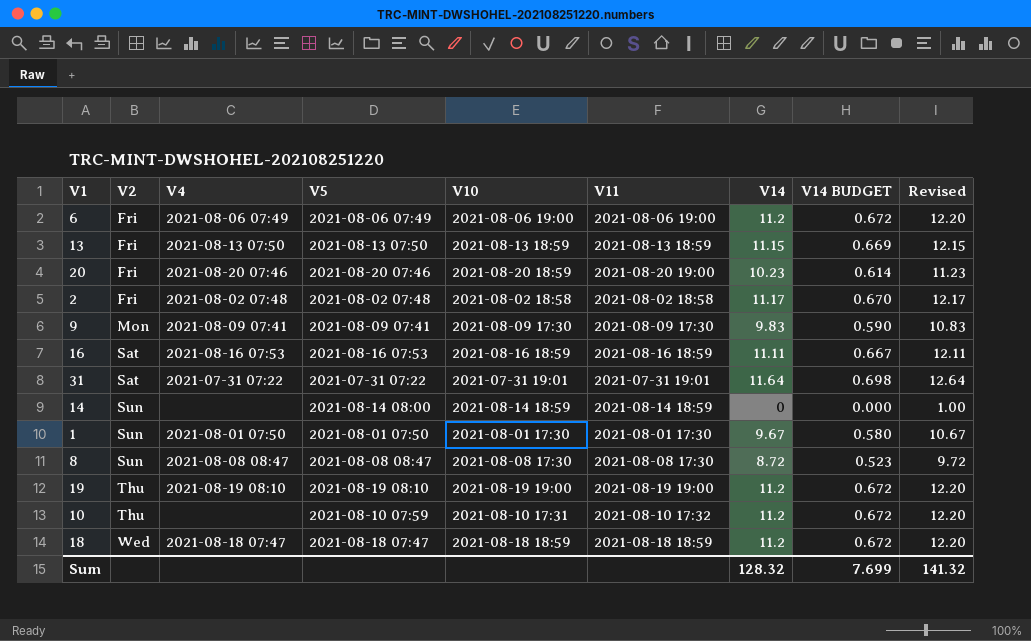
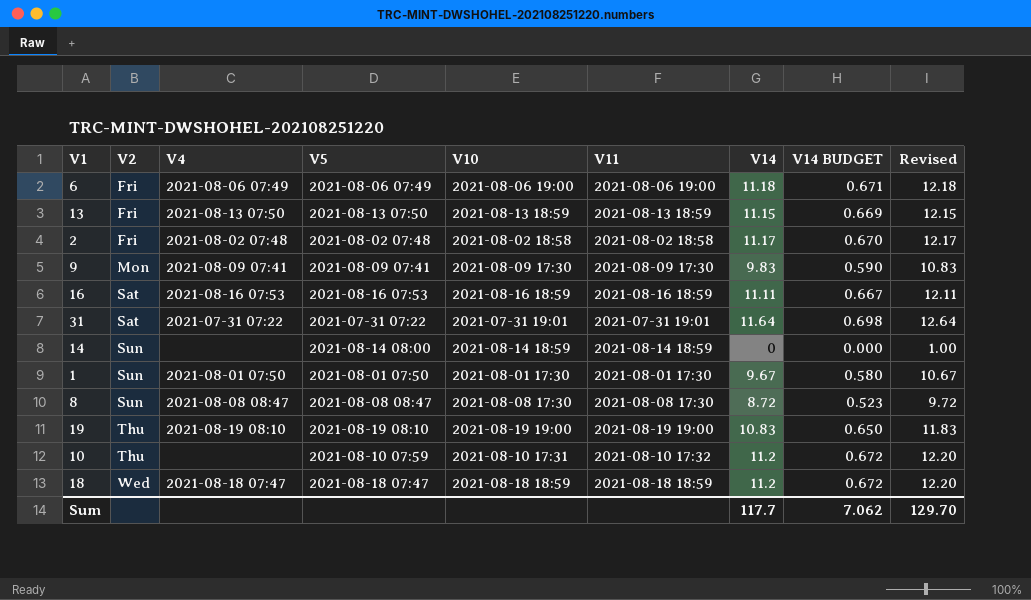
row 20: Fri | 2021-08-20 07:46 | 2021-08-20 07:46 | 2021-08-20 18:59 | 2021-08-20 19:00 | 10.23 | 0.614 | 11.23 -> none
6 | V14: 11.2 -> 11.18
6 | V14 BUDGET: 0.672 -> 0.671
6 | Revised: 12.20 -> 12.18
19 | V14: 11.2 -> 10.83
19 | V14 BUDGET: 0.672 -> 0.650
19 | Revised: 12.20 -> 11.83
Sum | V14: 128.32 -> 117.7
Sum | V14 BUDGET: 7.699 -> 7.062
Sum | Revised: 141.32 -> 129.70

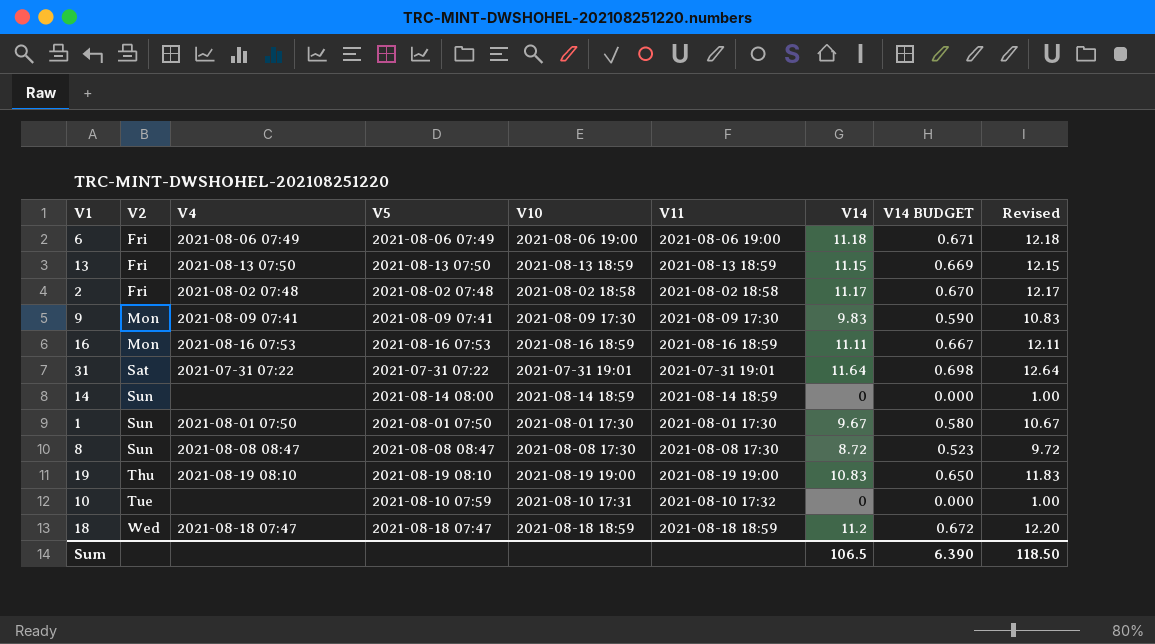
16 | V2: Sat -> Mon
10 | V2: Thu -> Tue
10 | V14: 11.2 -> 0
10 | V14 BUDGET: 0.672 -> 0.000
10 | Revised: 12.20 -> 1.00
Sum | V14: 117.7 -> 106.5
Sum | V14 BUDGET: 7.062 -> 6.390
Sum | Revised: 129.70 -> 118.50

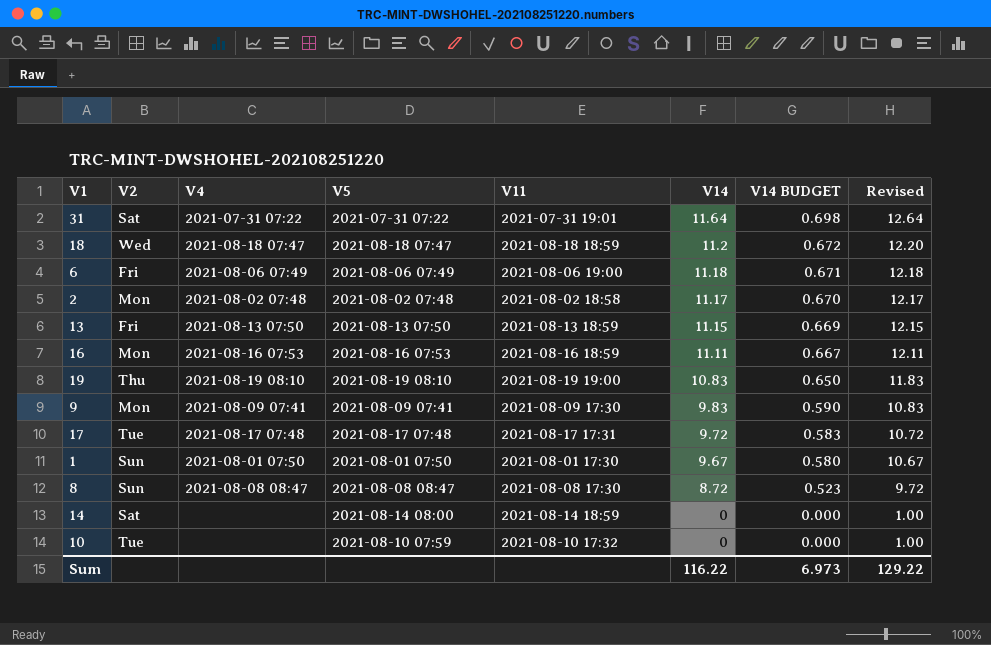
row order: V2 ascending -> V14 descending
column V10 | position: 5 -> none
2 | V2: Fri -> Mon
row 17: none -> Tue | 2021-08-17 07:48 | 2021-08-17 07:48 | 2021-08-17 17:31 | 9.72 | 0.583 | 10.72
14 | V2: Sun -> Sat
Sum | V14: 106.5 -> 116.22
Sum | V14 BUDGET: 6.390 -> 6.973
Sum | Revised: 118.50 -> 129.22

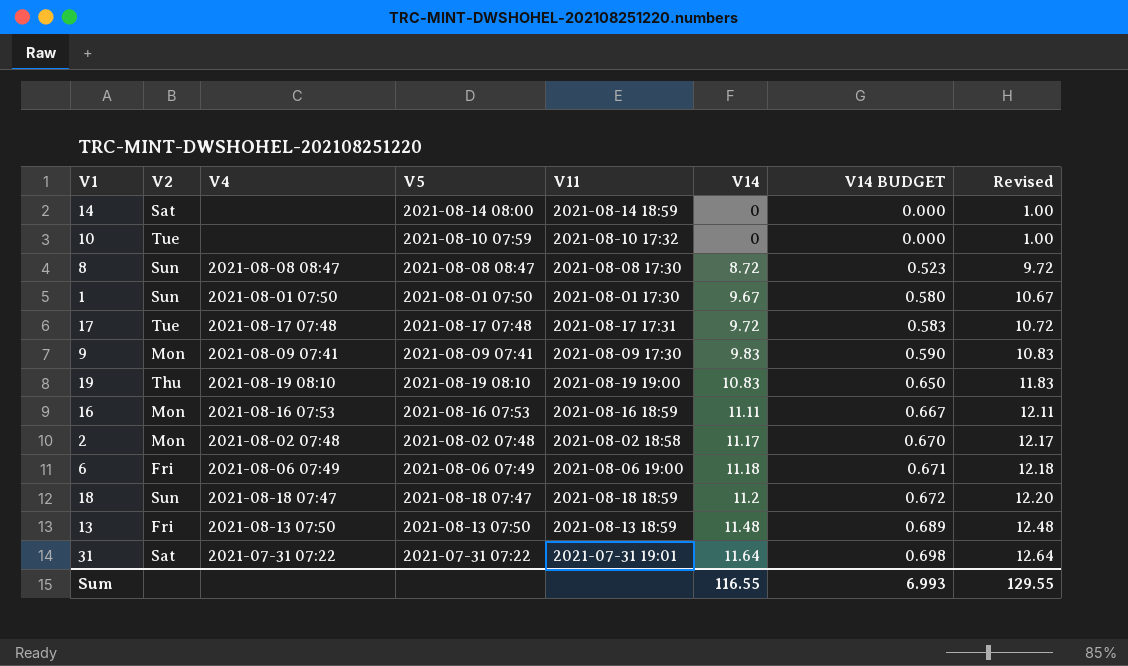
row order: V14 descending -> V14 ascending
18 | V2: Wed -> Sun
13 | V14: 11.15 -> 11.48
13 | V14 BUDGET: 0.669 -> 0.689
13 | Revised: 12.15 -> 12.48
Sum | V14: 116.22 -> 116.55
Sum | V14 BUDGET: 6.973 -> 6.993
Sum | Revised: 129.22 -> 129.55

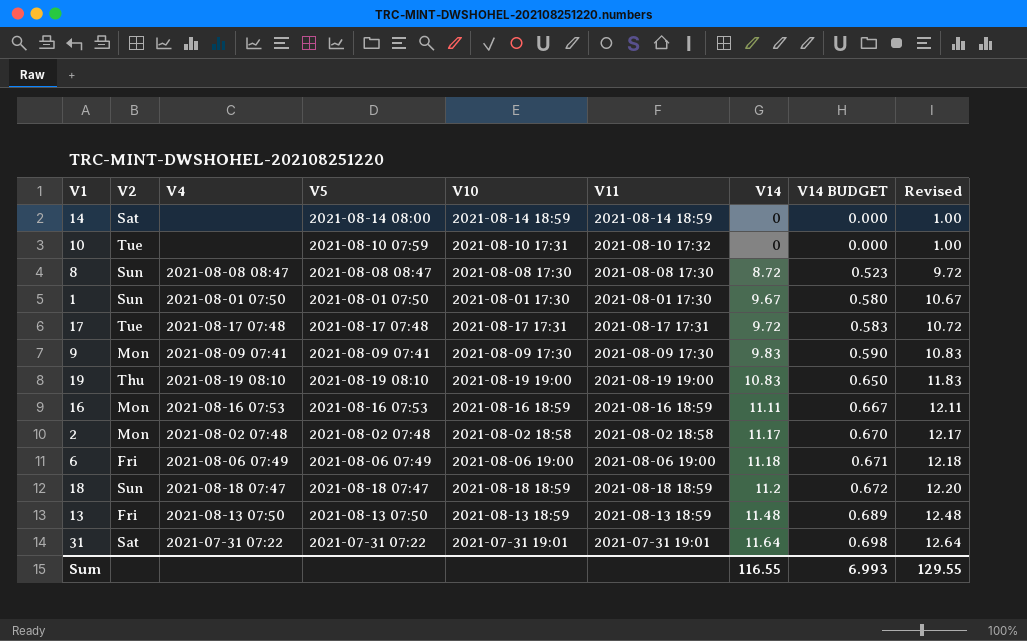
column V10 | position: none -> 5

